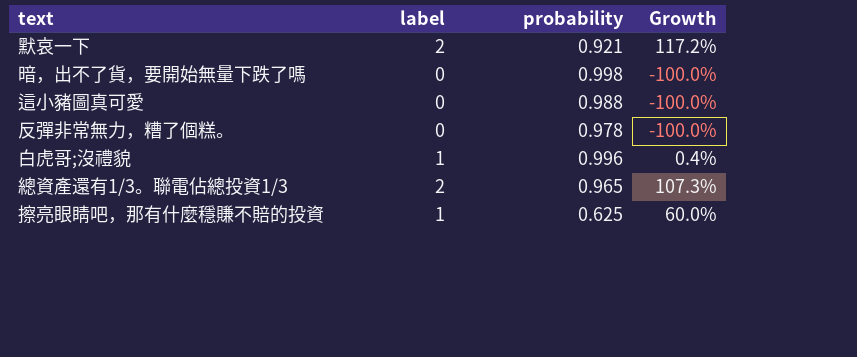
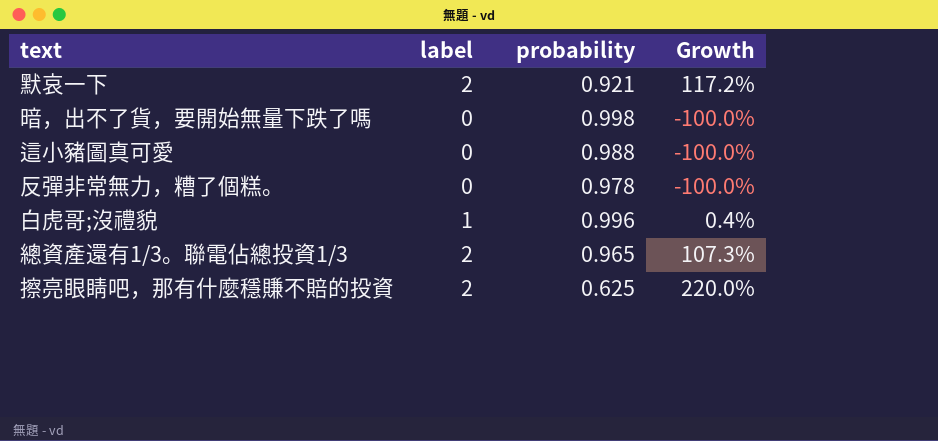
擦亮眼睛吧，那有什麼穩賺不賠的投資 | label: 1 -> 2
擦亮眼睛吧，那有什麼穩賺不賠的投資 | Growth: 60.0% -> 220.0%

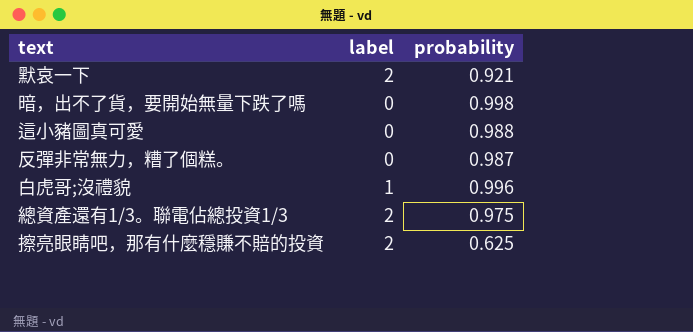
column Growth | formula: ([label] - [probability]) / [probability] -> none
反彈非常無力，糟了個糕。 | probability: 0.978 -> 0.987
總資產還有1/3。聯電佔總投資1/3 | probability: 0.965 -> 0.975

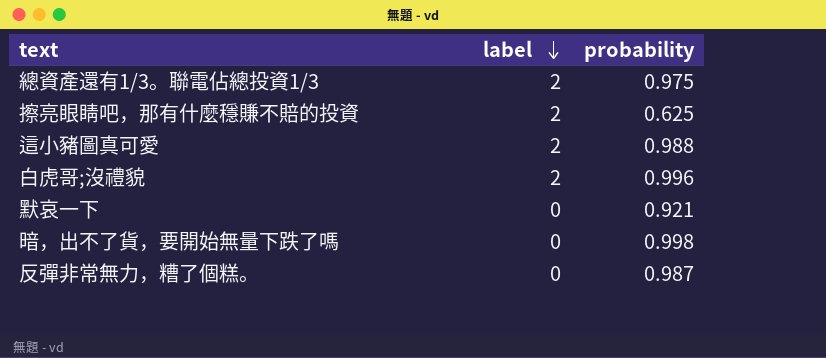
row order: none -> label descending
這小豬圖真可愛 | label: 0 -> 2
白虎哥;沒禮貌 | label: 1 -> 2
默哀一下 | label: 2 -> 0

